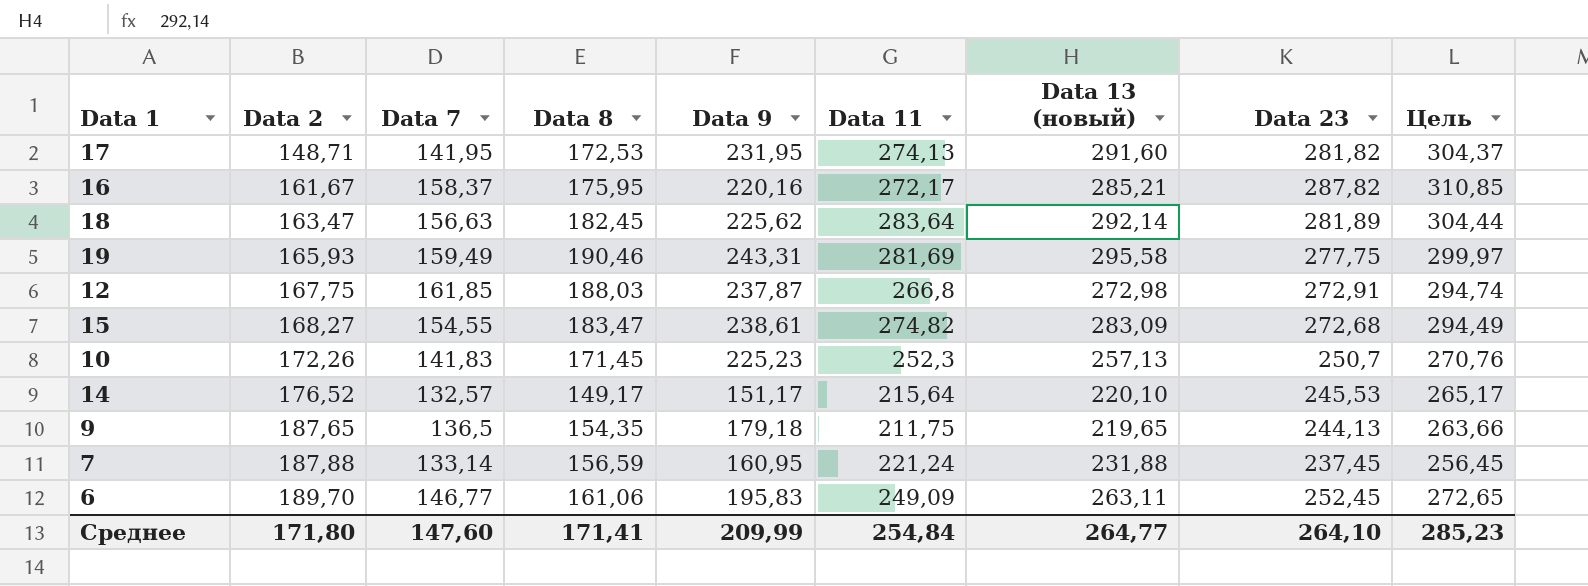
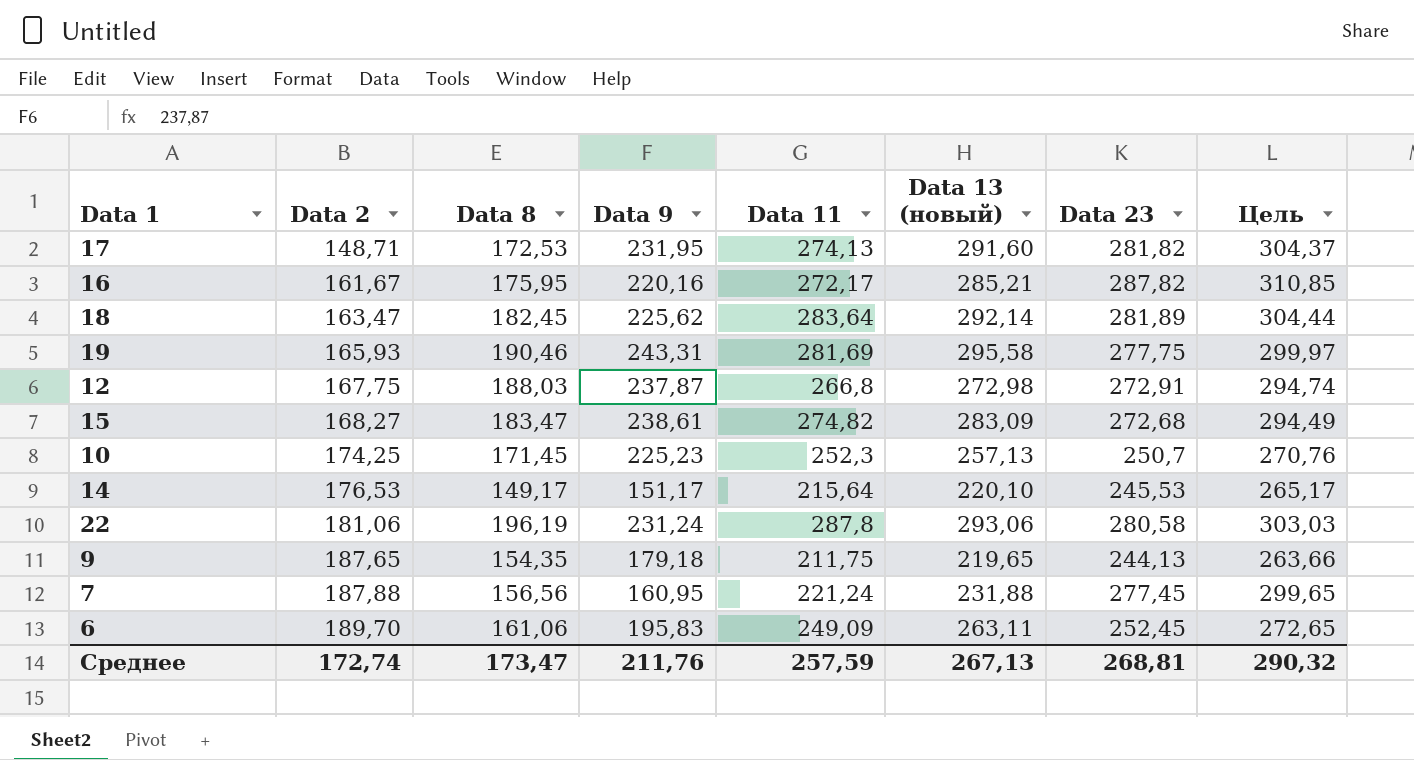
column Data 7 | position: 3 -> none
10 | Data 2: 172,26 -> 174,25
14 | Data 2: 176,52 -> 176,53
row 22: none -> 181,06 | 196,19 | 231,24 | 287,8 | 293,06 | 280,58 | 303,03
7 | Data 8: 156,59 -> 156,56
7 | Data 23: 237,45 -> 277,45
7 | Цель: 256,45 -> 299,65
Среднее | Data 2: 171,80 -> 172,74
Среднее | Data 8: 171,41 -> 173,47
Среднее | Data 9: 209,99 -> 211,76
Среднее | Data 11: 254,84 -> 257,59
Среднее | Data 13 (новый): 264,77 -> 267,13
Среднее | Data 23: 264,10 -> 268,81
Среднее | Цель: 285,23 -> 290,32

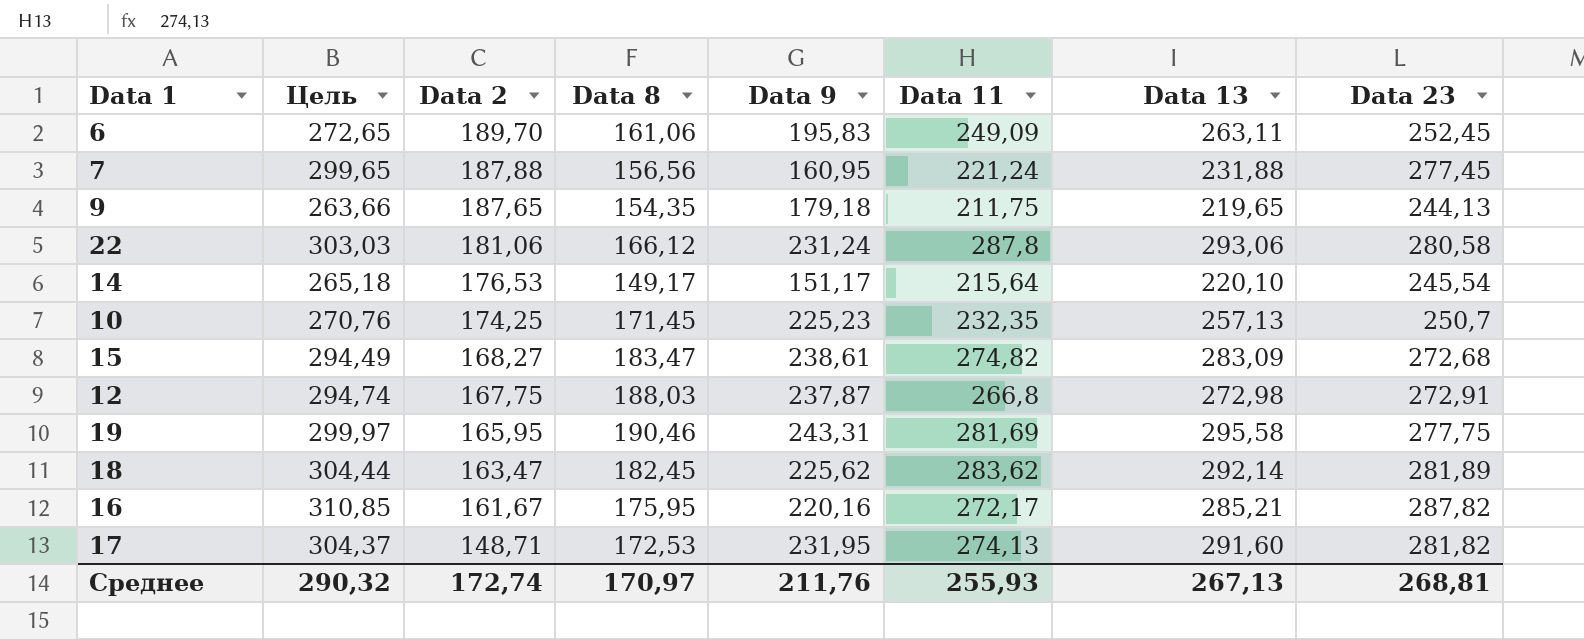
row order: Data 2 ascending -> Data 2 descending
column Цель | position: 8 -> 2
column name: Data 13 (новый) -> Data 13
22 | Data 8: 196,19 -> 166,12
14 | Цель: 265,17 -> 265,18
14 | Data 23: 245,53 -> 245,54
10 | Data 11: 252,3 -> 232,35
19 | Data 2: 165,93 -> 165,95
18 | Data 11: 283,64 -> 283,62
Среднее | Data 8: 173,47 -> 170,97
Среднее | Data 11: 257,59 -> 255,93

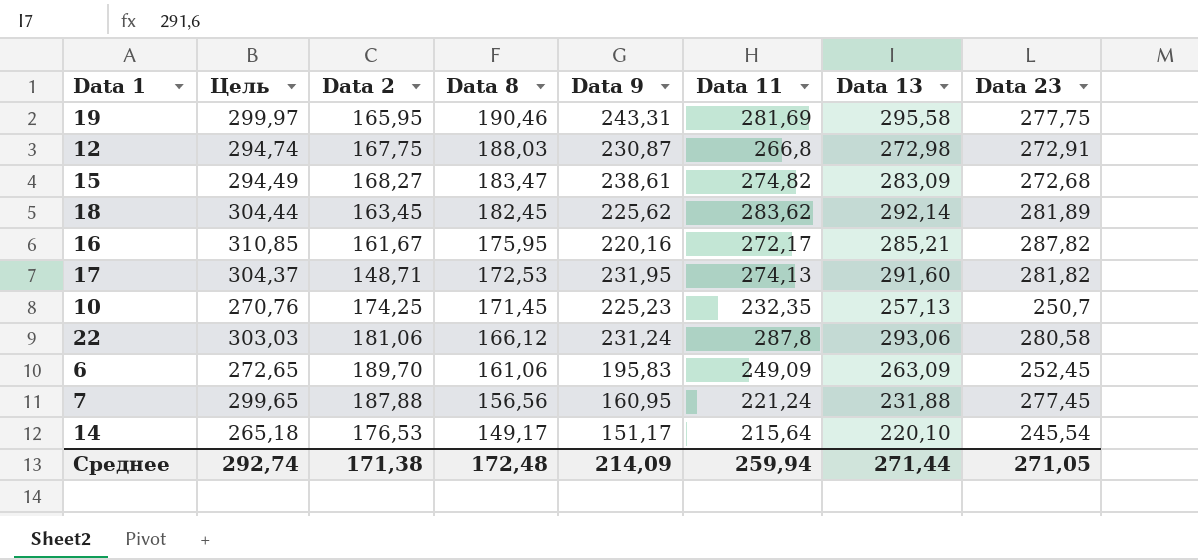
row order: Data 2 descending -> Data 8 descending
row 9: 263,66 | 187,65 | 154,35 | 179,18 | 211,75 | 219,65 | 244,13 -> none
12 | Data 9: 237,87 -> 230,87
18 | Data 2: 163,47 -> 163,45
6 | Data 13: 263,11 -> 263,09
Среднее | Цель: 290,32 -> 292,74
Среднее | Data 2: 172,74 -> 171,38
Среднее | Data 8: 170,97 -> 172,48
Среднее | Data 9: 211,76 -> 214,09
Среднее | Data 11: 255,93 -> 259,94
Среднее | Data 13: 267,13 -> 271,44
Среднее | Data 23: 268,81 -> 271,05

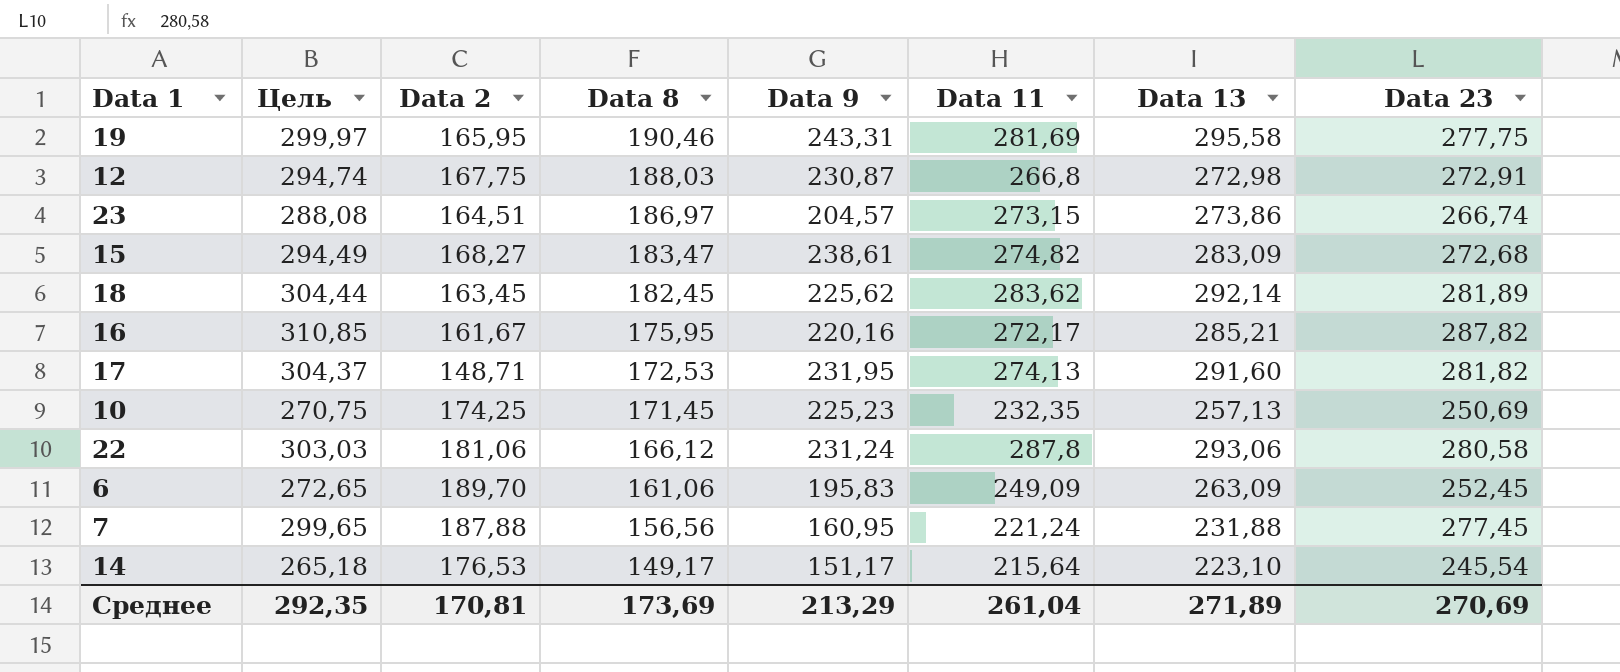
row 23: none -> 288,08 | 164,51 | 186,97 | 204,57 | 273,15 | 273,86 | 266,74
10 | Цель: 270,76 -> 270,75
10 | Data 23: 250,7 -> 250,69
14 | Data 13: 220,10 -> 223,10
Среднее | Цель: 292,74 -> 292,35
Среднее | Data 2: 171,38 -> 170,81
Среднее | Data 8: 172,48 -> 173,69
Среднее | Data 9: 214,09 -> 213,29
Среднее | Data 11: 259,94 -> 261,04
Среднее | Data 13: 271,44 -> 271,89
Среднее | Data 23: 271,05 -> 270,69

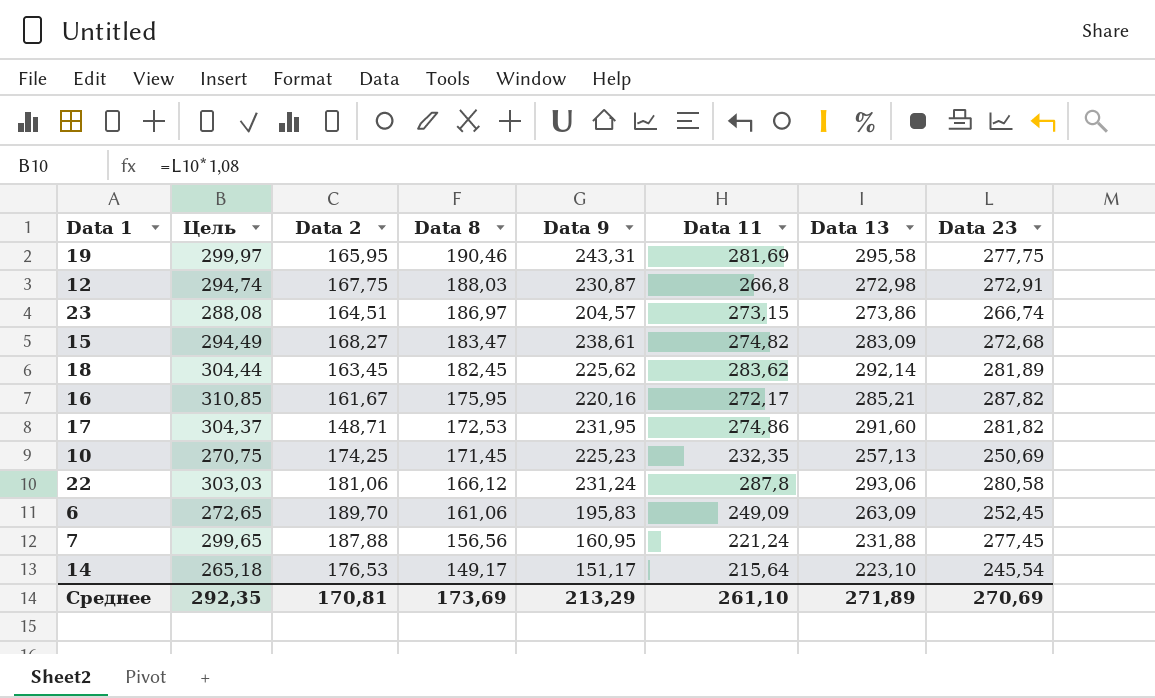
17 | Data 11: 274,13 -> 274,86
Среднее | Data 11: 261,04 -> 261,10

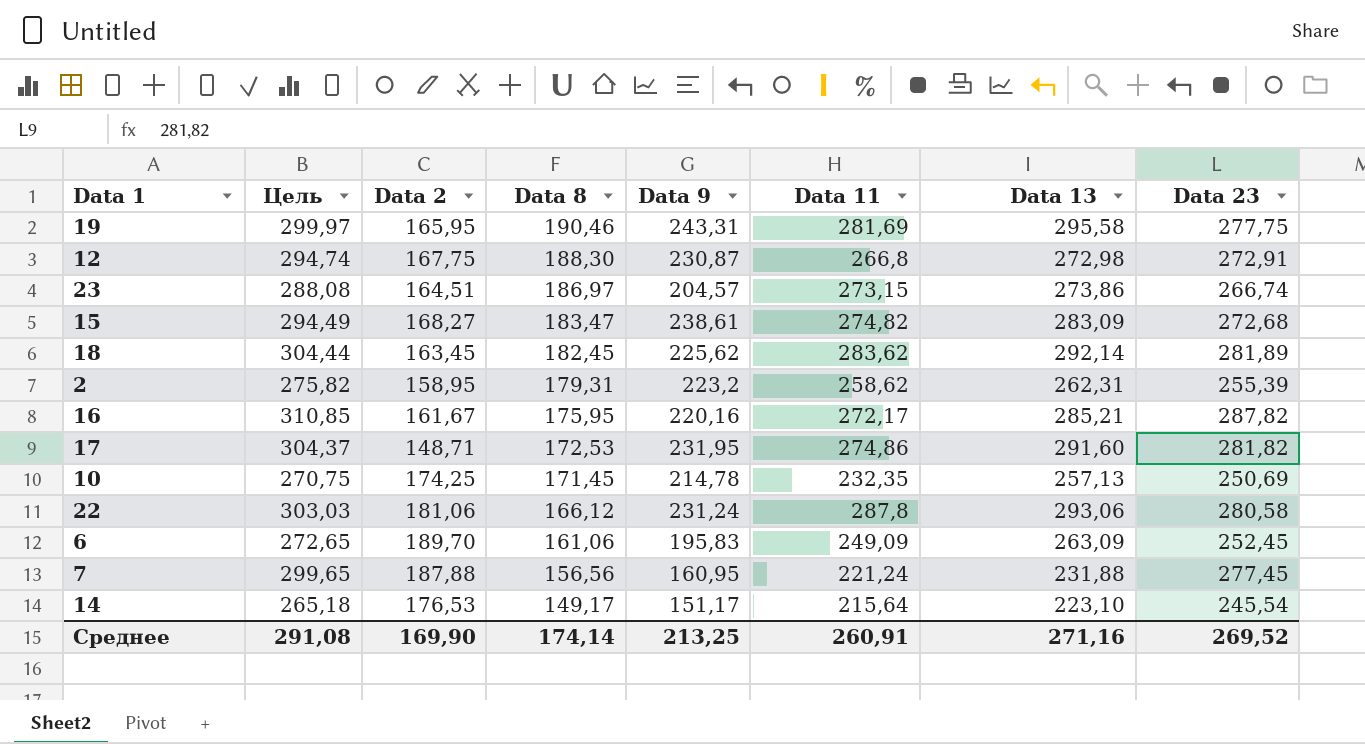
12 | Data 8: 188,03 -> 188,30
row 2: none -> 275,82 | 158,95 | 179,31 | 223,2 | 258,62 | 262,31 | 255,39
10 | Data 9: 225,23 -> 214,78
Среднее | Цель: 292,35 -> 291,08
Среднее | Data 2: 170,81 -> 169,90
Среднее | Data 8: 173,69 -> 174,14
Среднее | Data 9: 213,29 -> 213,25
Среднее | Data 11: 261,10 -> 260,91
Среднее | Data 13: 271,89 -> 271,16
Среднее | Data 23: 270,69 -> 269,52

